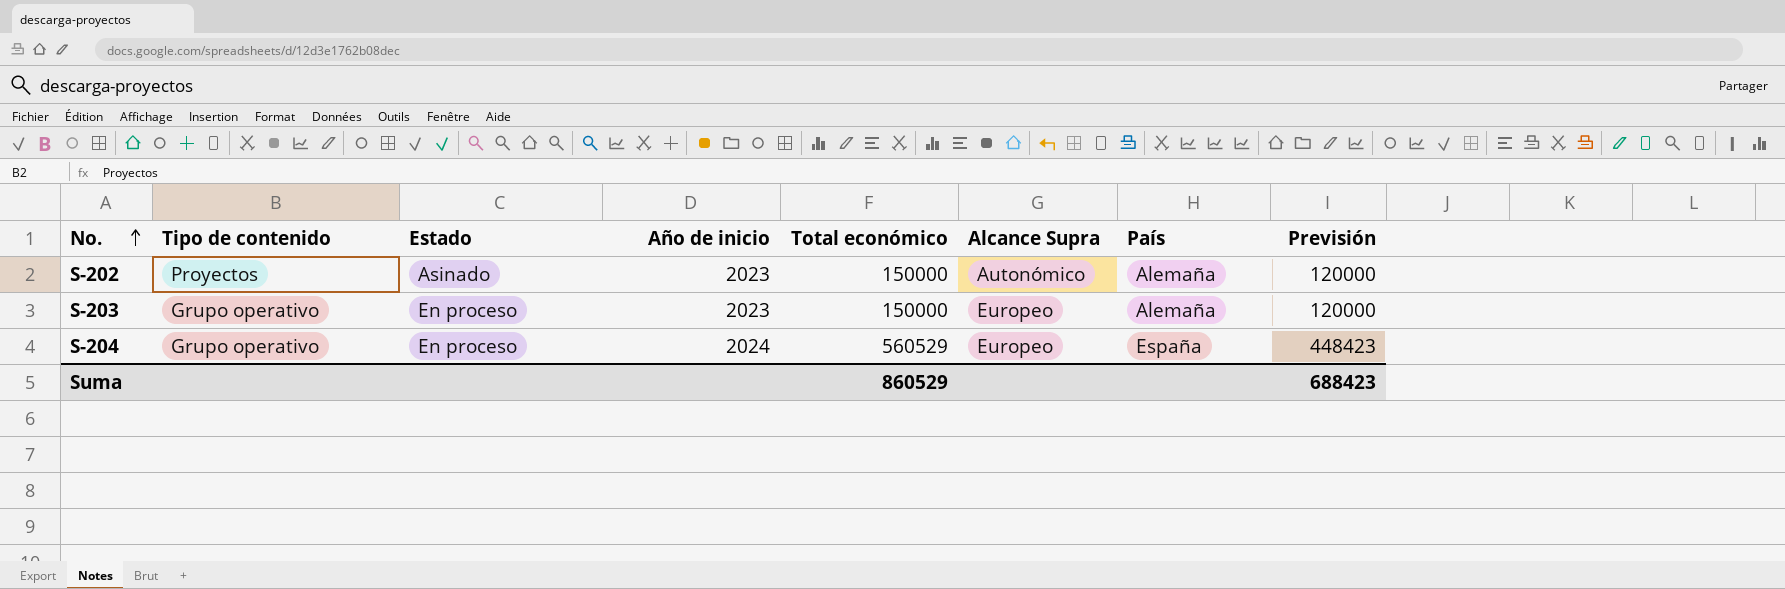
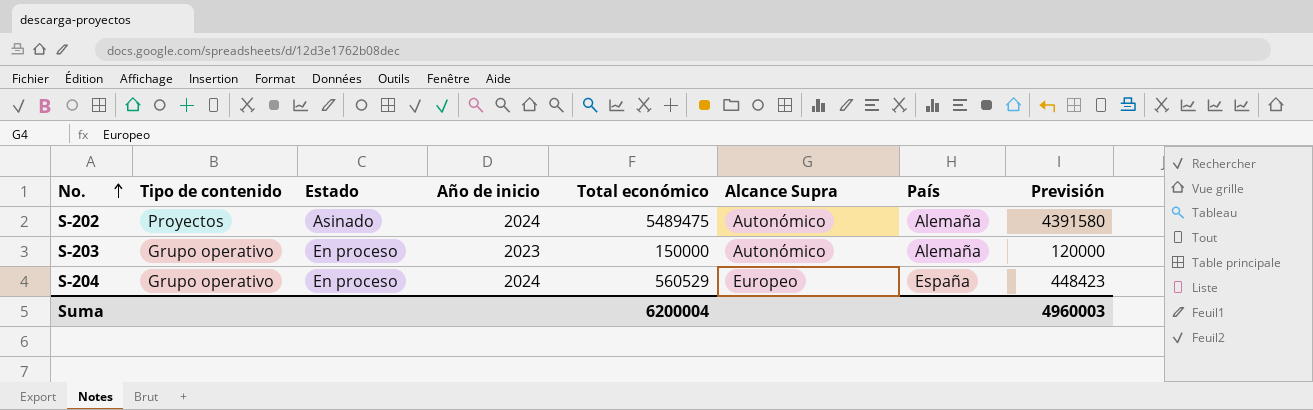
S-202 | Año de inicio: 2023 -> 2024
S-202 | Total económico: 150000 -> 5489475
S-202 | Previsión: 120000 -> 4391580
S-203 | Alcance Supra: Europeo -> Autonómico
Suma | Total económico: 860529 -> 6200004
Suma | Previsión: 688423 -> 4960003

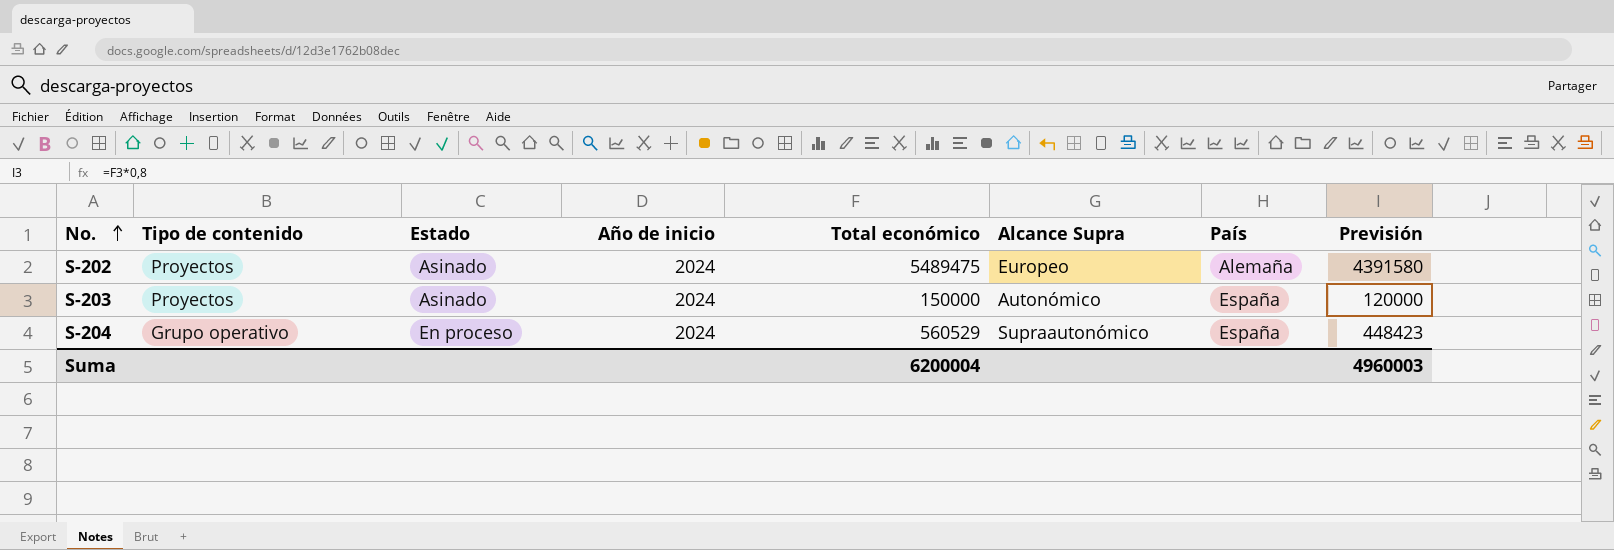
S-202 | Alcance Supra: Autonómico -> Europeo
S-203 | Tipo de contenido: Grupo operativo -> Proyectos
S-203 | Estado: En proceso -> Asinado
S-203 | Año de inicio: 2023 -> 2024
S-203 | País: Alemaña -> España
S-204 | Alcance Supra: Europeo -> Supraautonómico

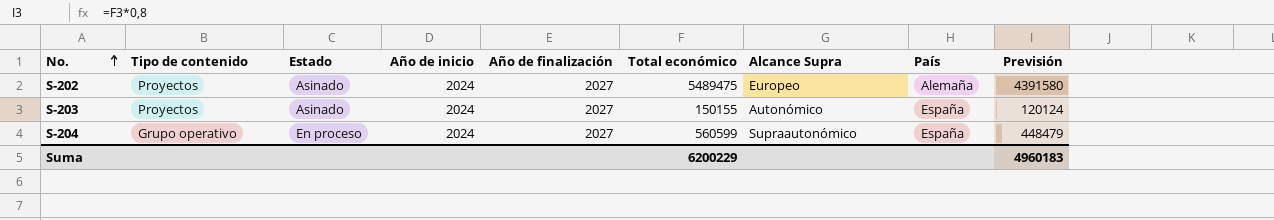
column Año de finalización | position: none -> 5
S-203 | Total económico: 150000 -> 150155
S-203 | Previsión: 120000 -> 120124
S-204 | Total económico: 560529 -> 560599
S-204 | Previsión: 448423 -> 448479
Suma | Total económico: 6200004 -> 6200229
Suma | Previsión: 4960003 -> 4960183

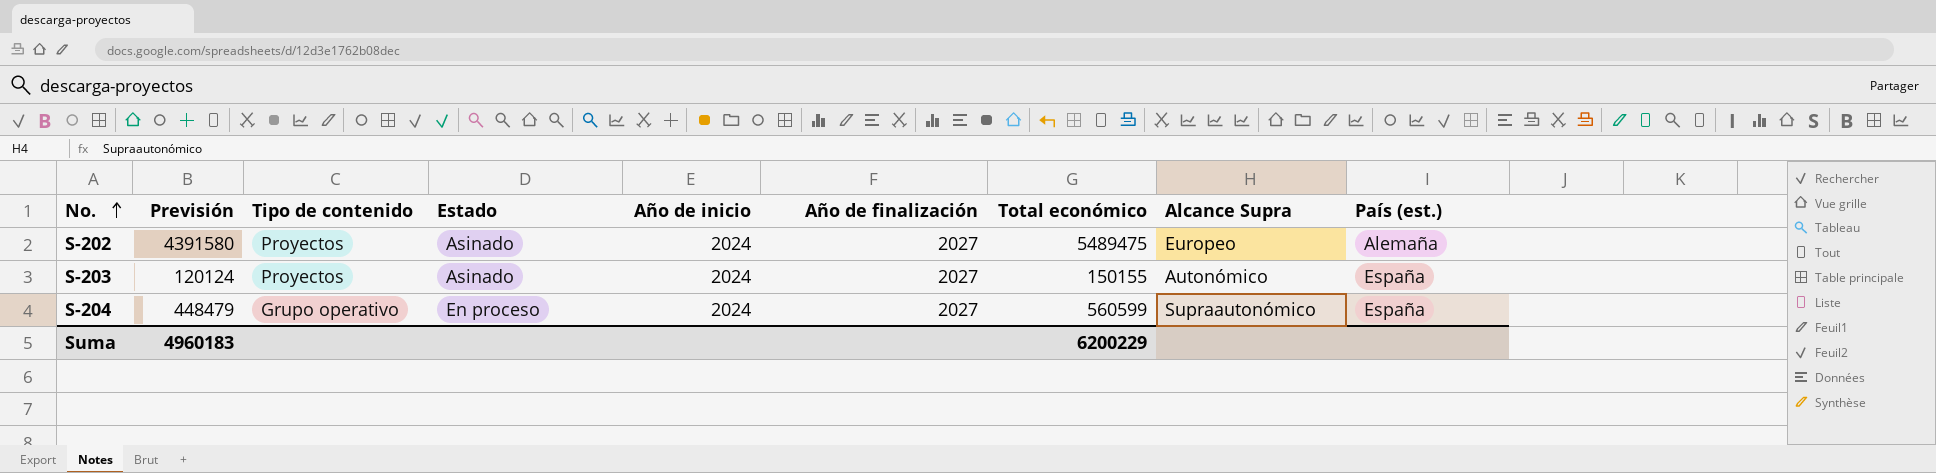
column Previsión | position: 9 -> 2
column name: País -> País (est.)

